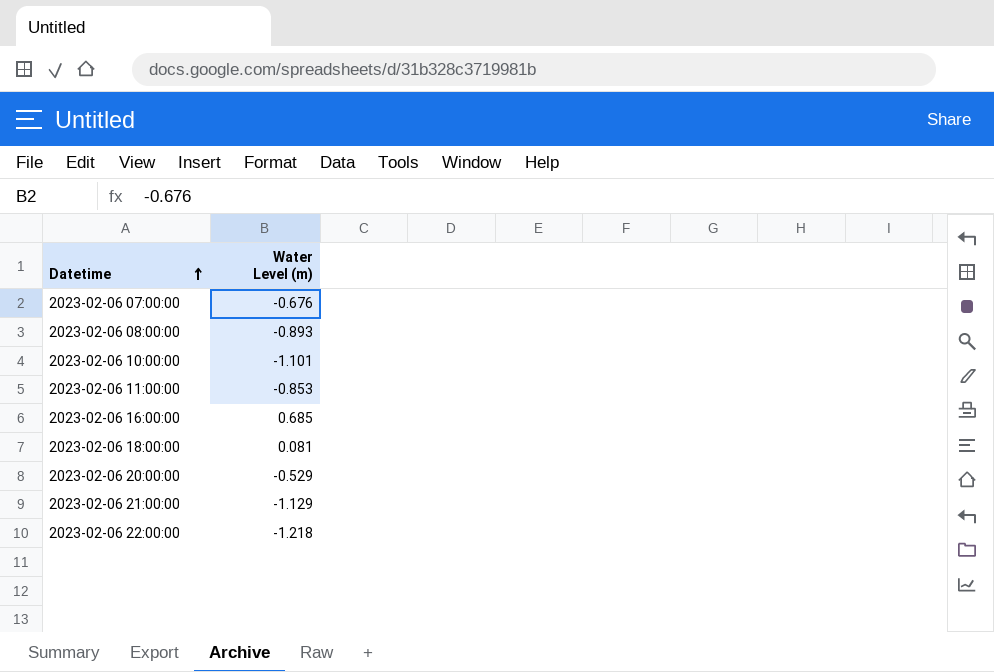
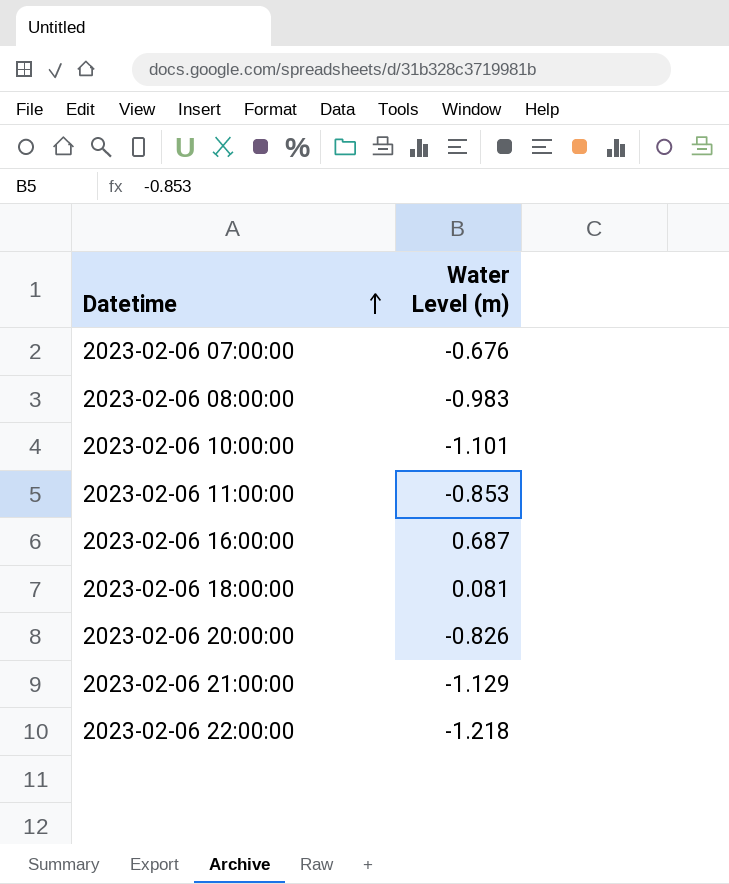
2023-02-06 08:00:00 | Water Level (m): -0.893 -> -0.983
2023-02-06 16:00:00 | Water Level (m): 0.685 -> 0.687
2023-02-06 20:00:00 | Water Level (m): -0.529 -> -0.826

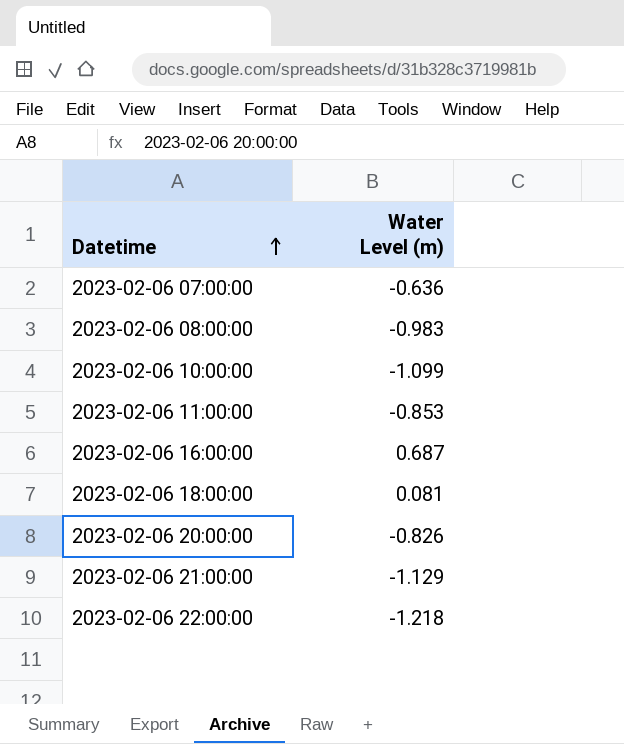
2023-02-06 07:00:00 | Water Level (m): -0.676 -> -0.636
2023-02-06 10:00:00 | Water Level (m): -1.101 -> -1.099

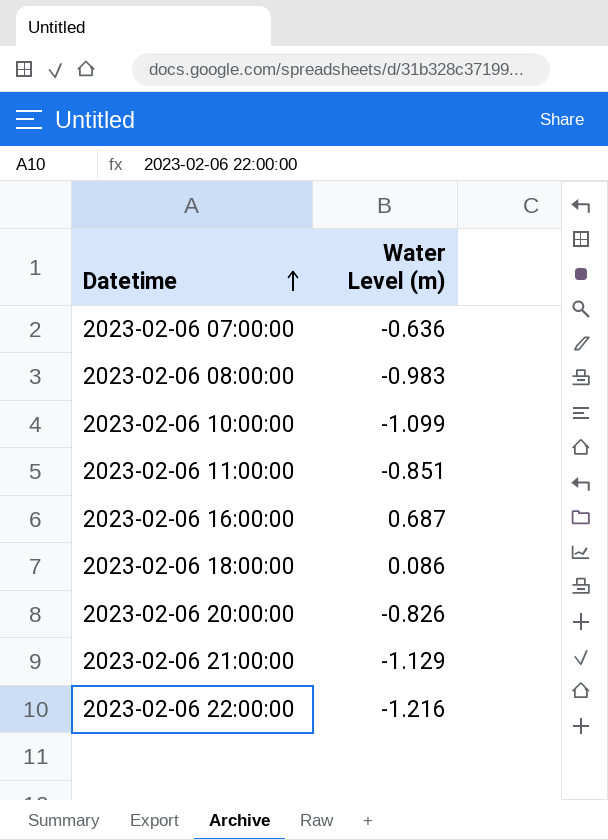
2023-02-06 11:00:00 | Water Level (m): -0.853 -> -0.851
2023-02-06 18:00:00 | Water Level (m): 0.081 -> 0.086
2023-02-06 22:00:00 | Water Level (m): -1.218 -> -1.216

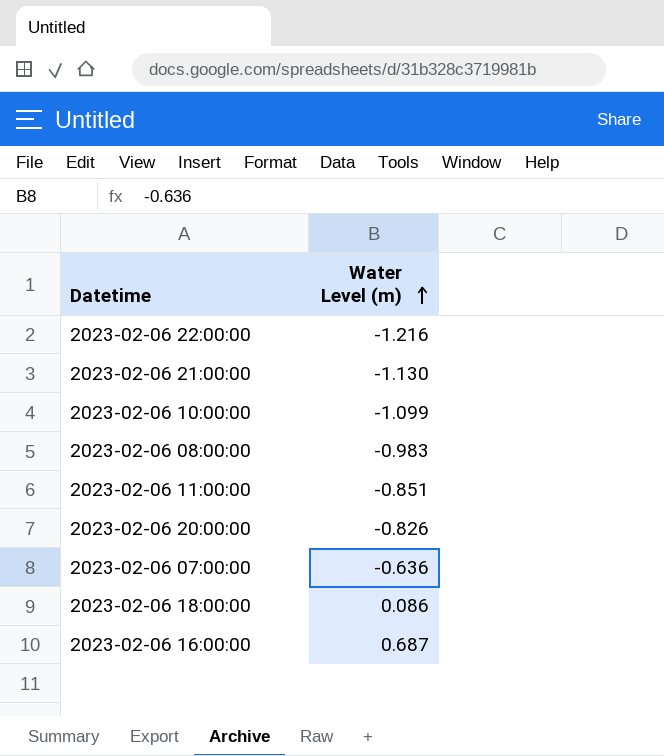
row order: Datetime ascending -> Water Level (m) ascending
2023-02-06 21:00:00 | Water Level (m): -1.129 -> -1.130

